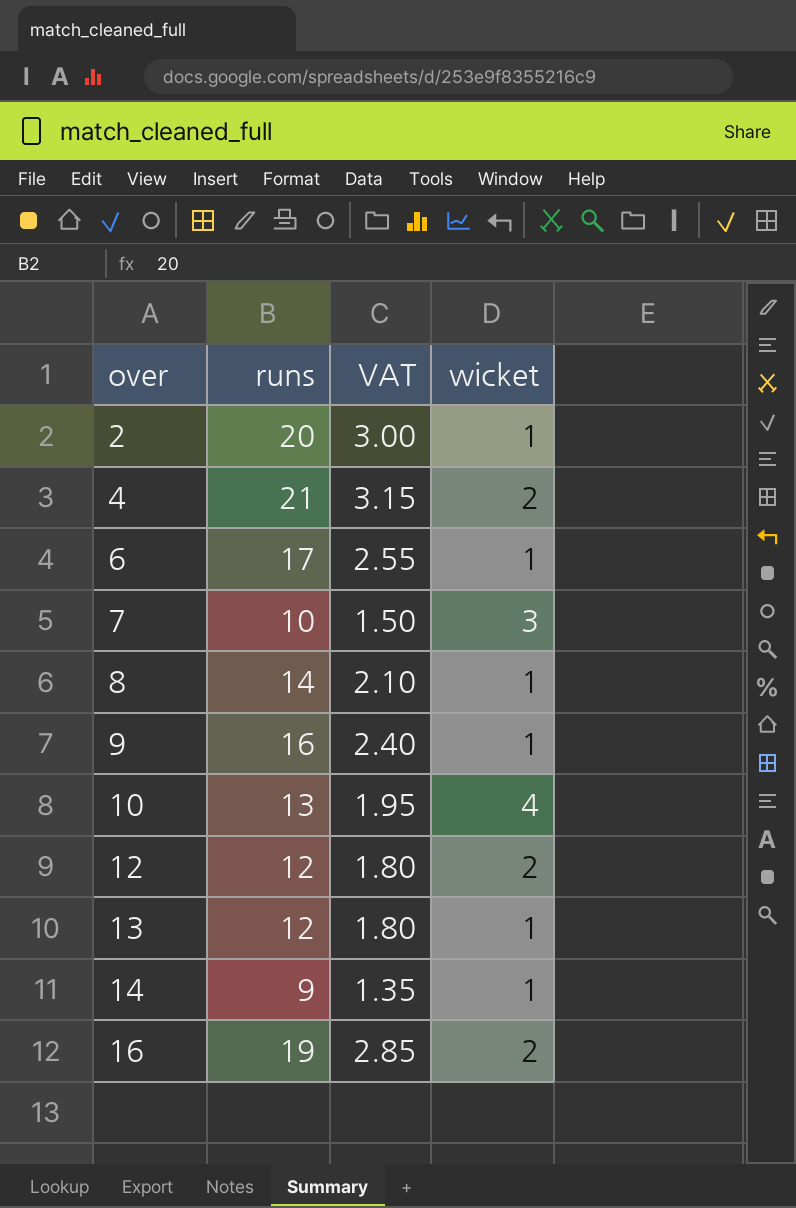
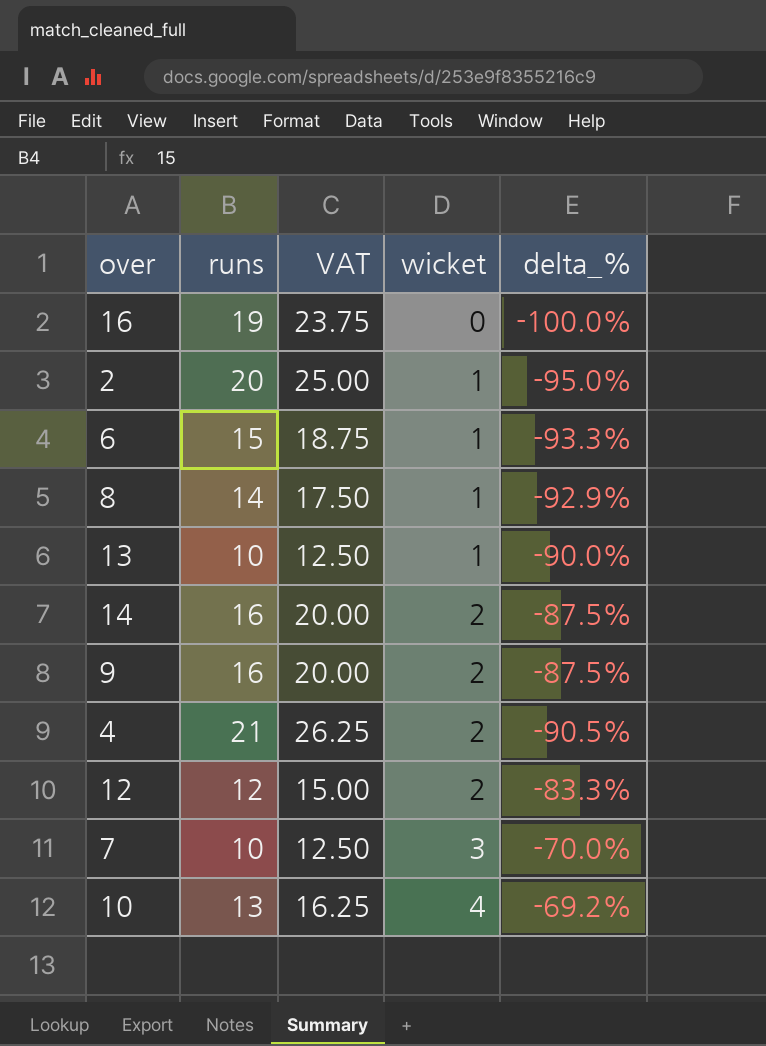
row order: over ascending -> wicket ascending
column VAT | formula: [runs] * 0.15 -> [runs] * 1.25
column delta_% | formula: none -> ([wicket] - [runs]) / [runs]
16 | wicket: 2 -> 0
6 | runs: 17 -> 15
13 | runs: 12 -> 10
14 | runs: 9 -> 16
14 | wicket: 1 -> 2
9 | wicket: 1 -> 2

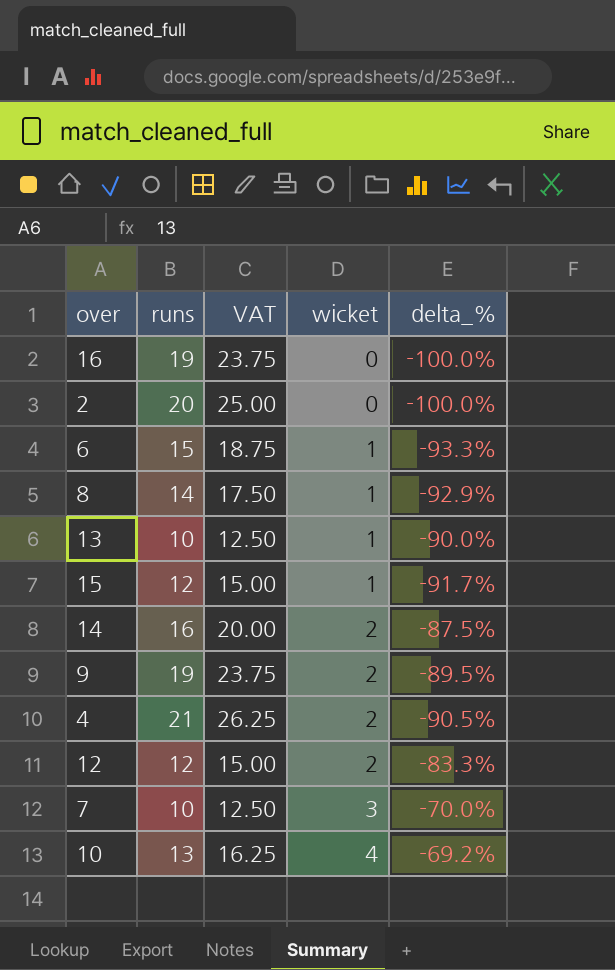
2 | wicket: 1 -> 0
2 | delta_%: -95.0% -> -100.0%
row 15: none -> 12 | 15.00 | 1 | -91.7%
9 | runs: 16 -> 19
9 | VAT: 20.00 -> 23.75
9 | delta_%: -87.5% -> -89.5%

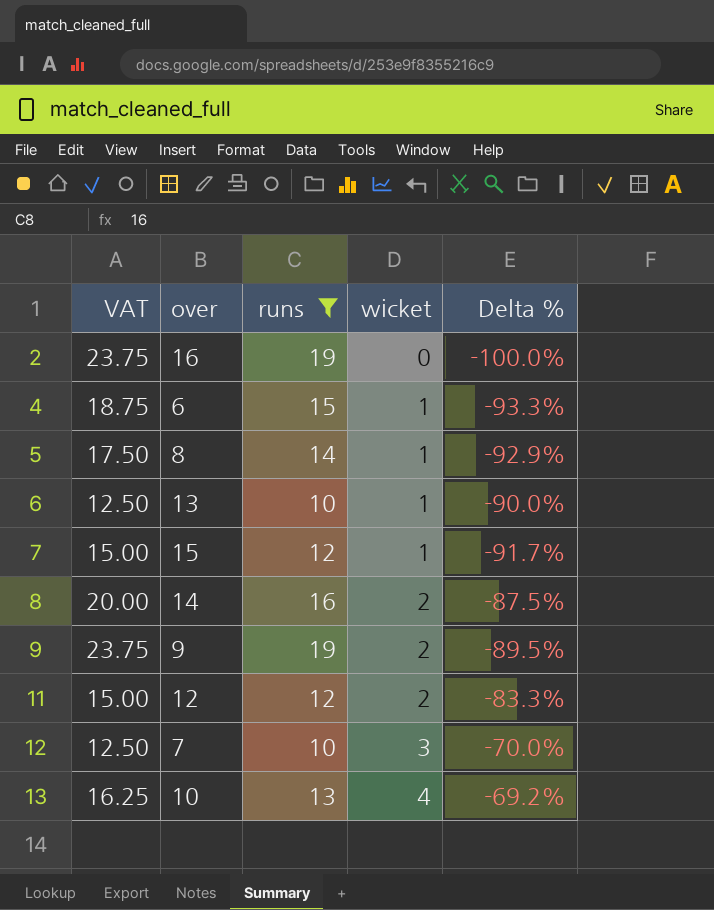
filter: none -> runs <= 19
column VAT | position: 3 -> 1
column name: delta_% -> Delta %

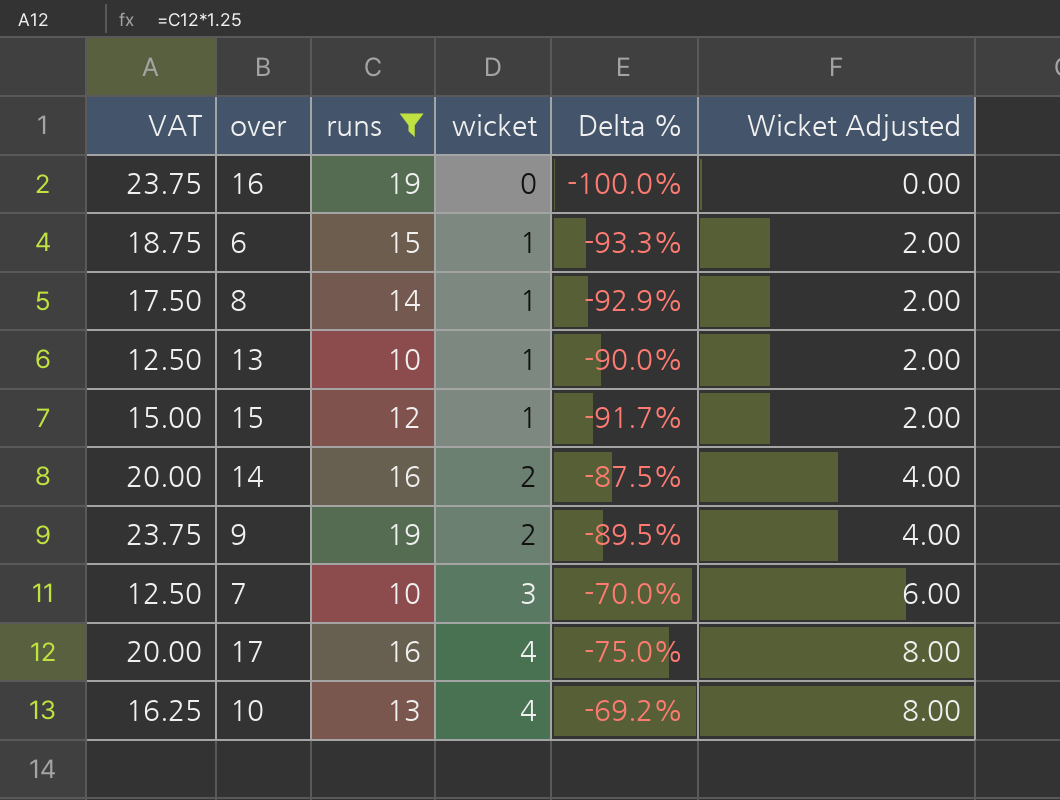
column Wicket Adjusted | formula: none -> [wicket] * 2
row 12: 15.00 | 12 | 2 | -83.3% -> none
row 17: none -> 20.00 | 16 | 4 | -75.0% | 8.00

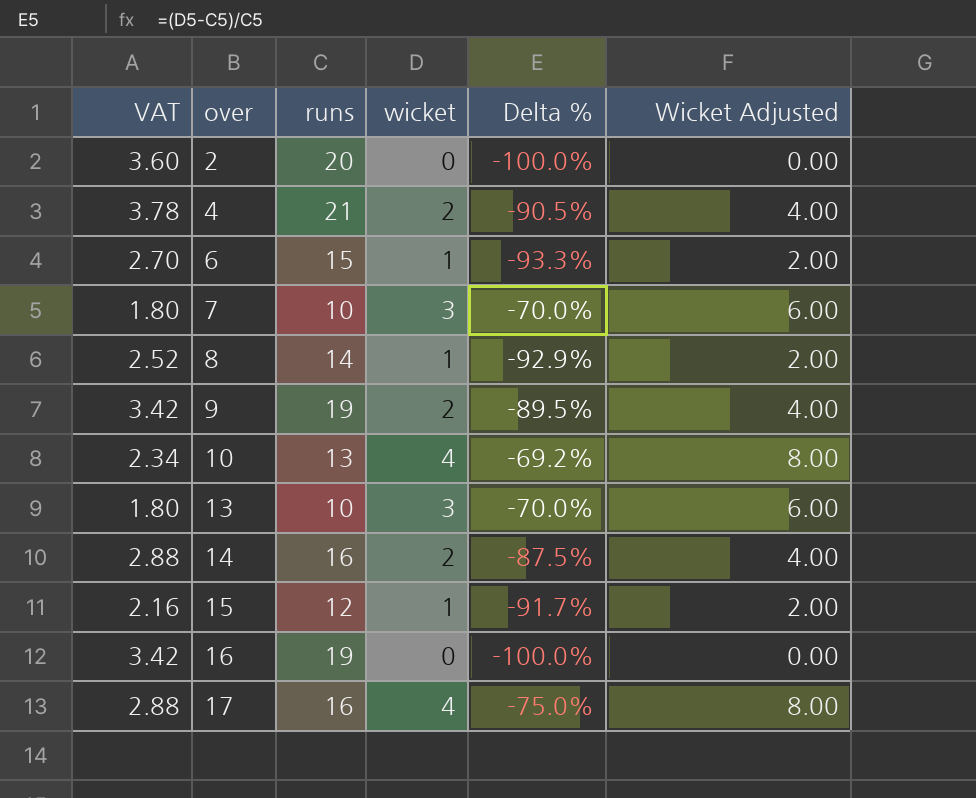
filter: runs <= 19 -> none
row order: wicket ascending -> over ascending
column VAT | formula: [runs] * 1.25 -> [runs] * 0.18
13 | wicket: 1 -> 3
13 | Delta %: -90.0% -> -70.0%
13 | Wicket Adjusted: 2.00 -> 6.00

